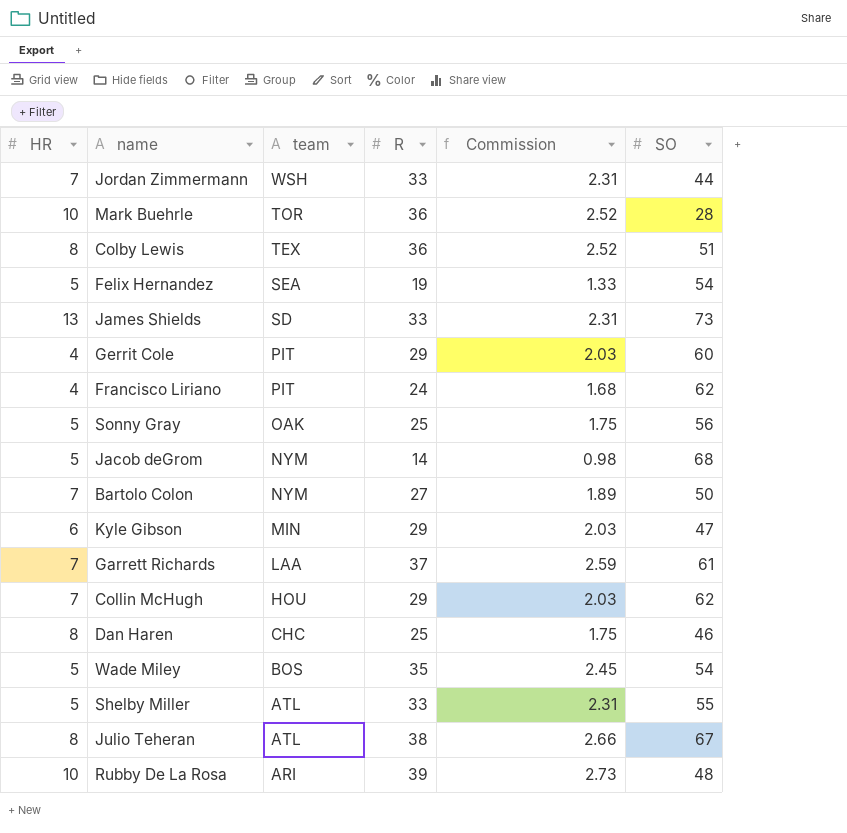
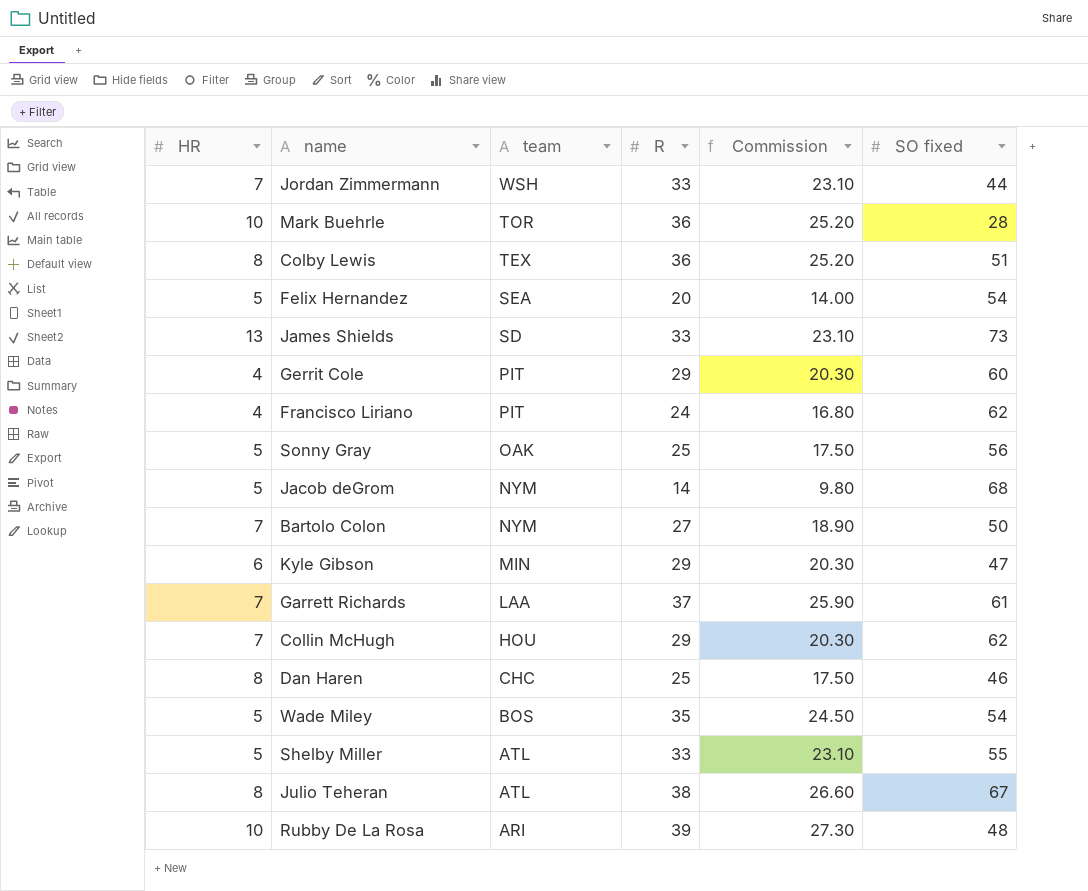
column Commission | formula: [R] * 0.07 -> [R] * 0.7
column name: SO -> SO fixed
Felix Hernandez | R: 19 -> 20

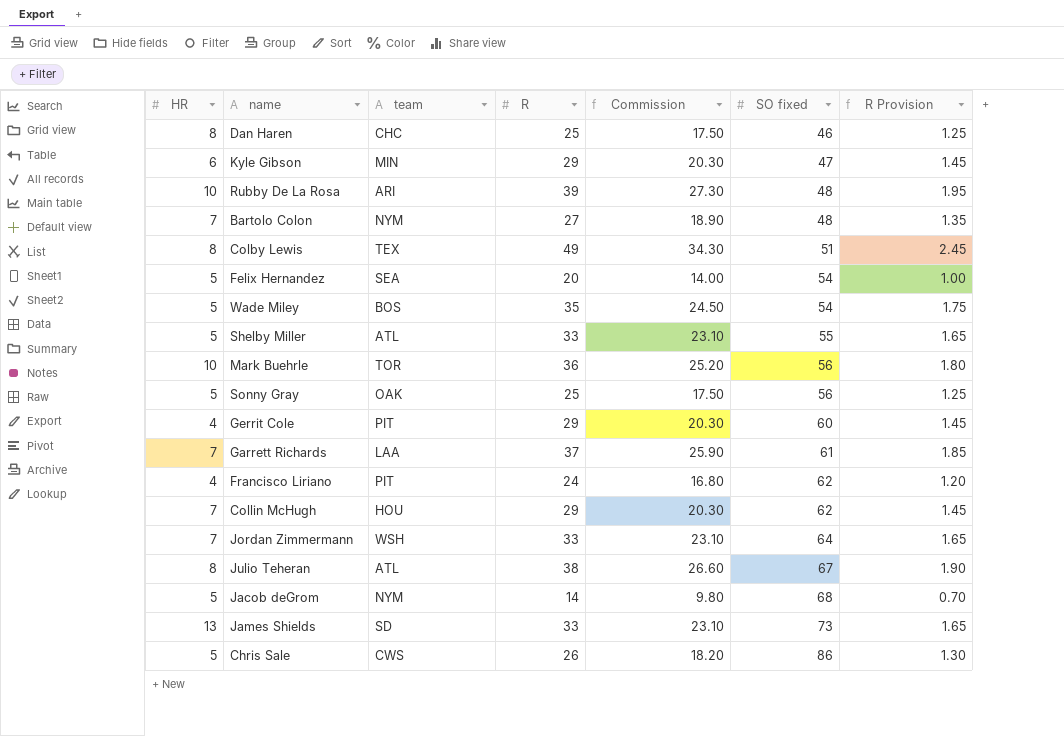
row order: team descending -> SO fixed ascending
column R Provision | formula: none -> [R] * 0.05
Bartolo Colon | SO fixed: 50 -> 48
Colby Lewis | R: 36 -> 49
Colby Lewis | Commission: 25.20 -> 34.30
Mark Buehrle | SO fixed: 28 -> 56
Jordan Zimmermann | SO fixed: 44 -> 64
row Chris Sale: none -> 5 | CWS | 26 | 18.20 | 86 | 1.30

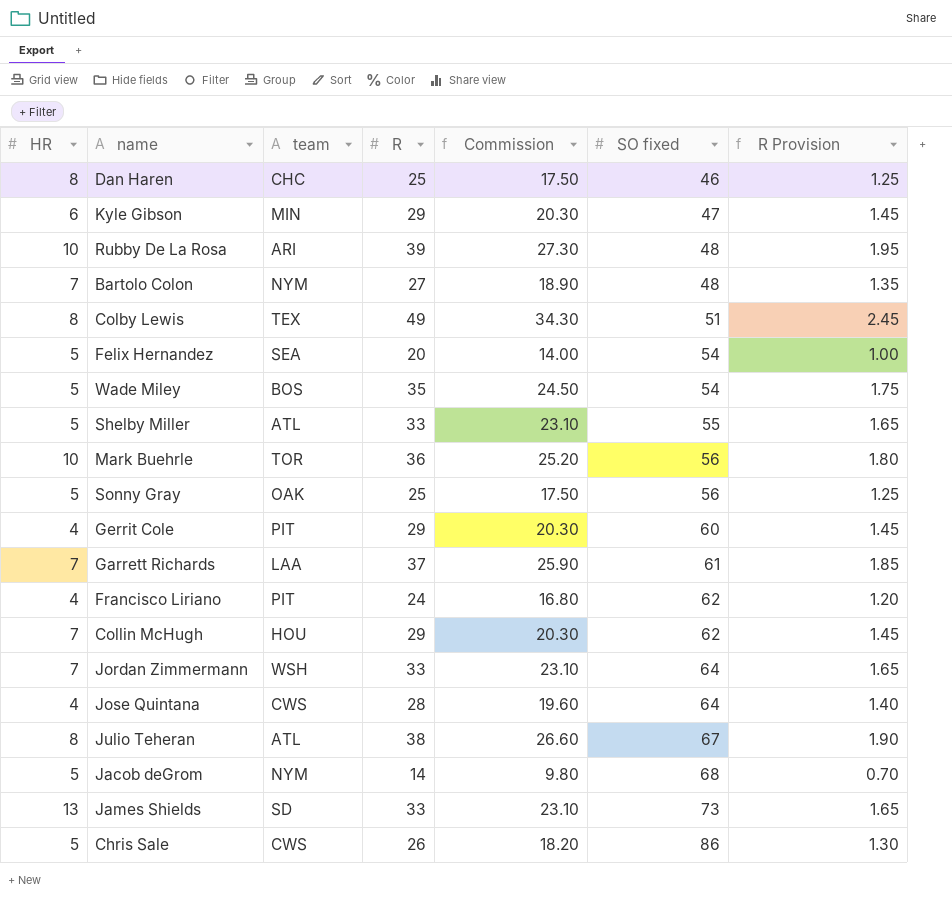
row Jose Quintana: none -> 4 | CWS | 28 | 19.60 | 64 | 1.40

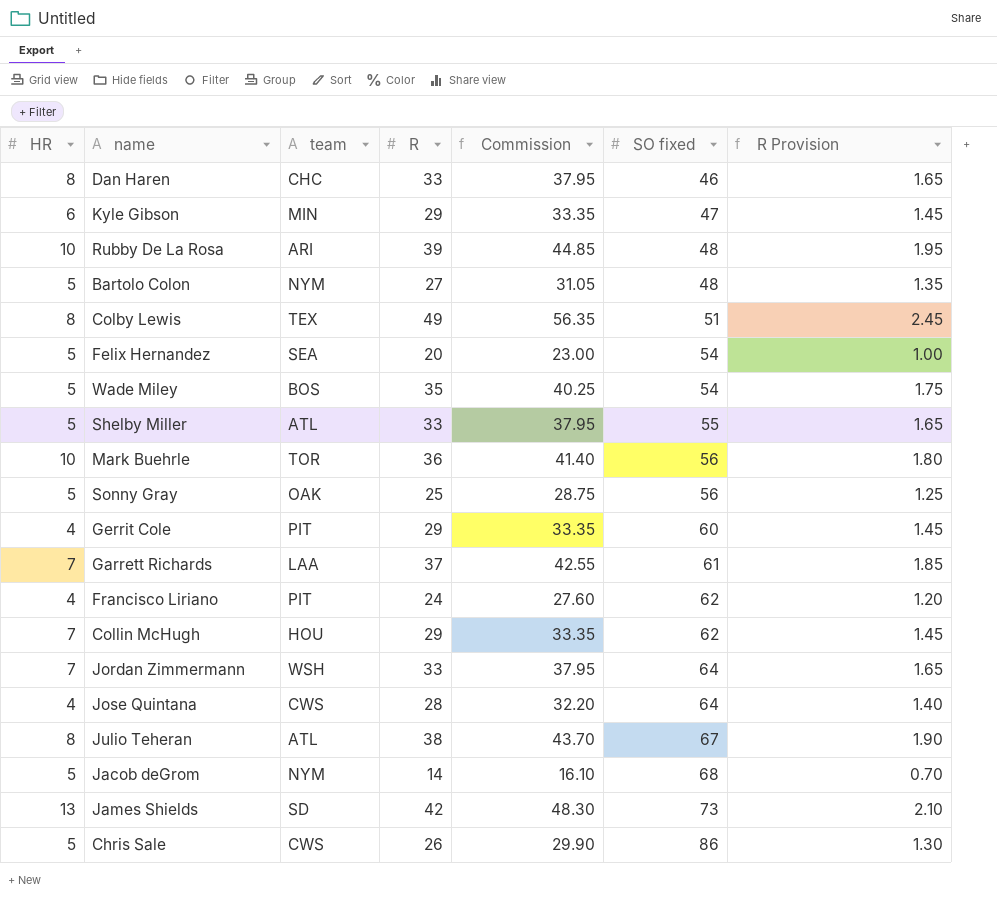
column Commission | formula: [R] * 0.7 -> [R] * 1.15
Dan Haren | R: 25 -> 33
Dan Haren | R Provision: 1.25 -> 1.65
Bartolo Colon | HR: 7 -> 5
James Shields | R: 33 -> 42
James Shields | R Provision: 1.65 -> 2.10

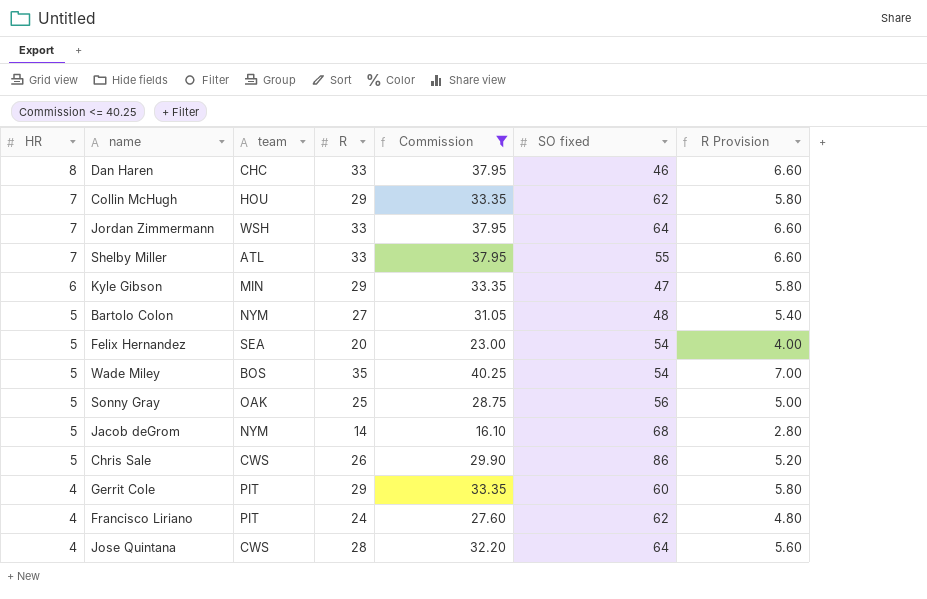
filter: none -> Commission <= 40.25
row order: SO fixed ascending -> HR descending
column R Provision | formula: [R] * 0.05 -> [R] * 0.2
Shelby Miller | HR: 5 -> 7

